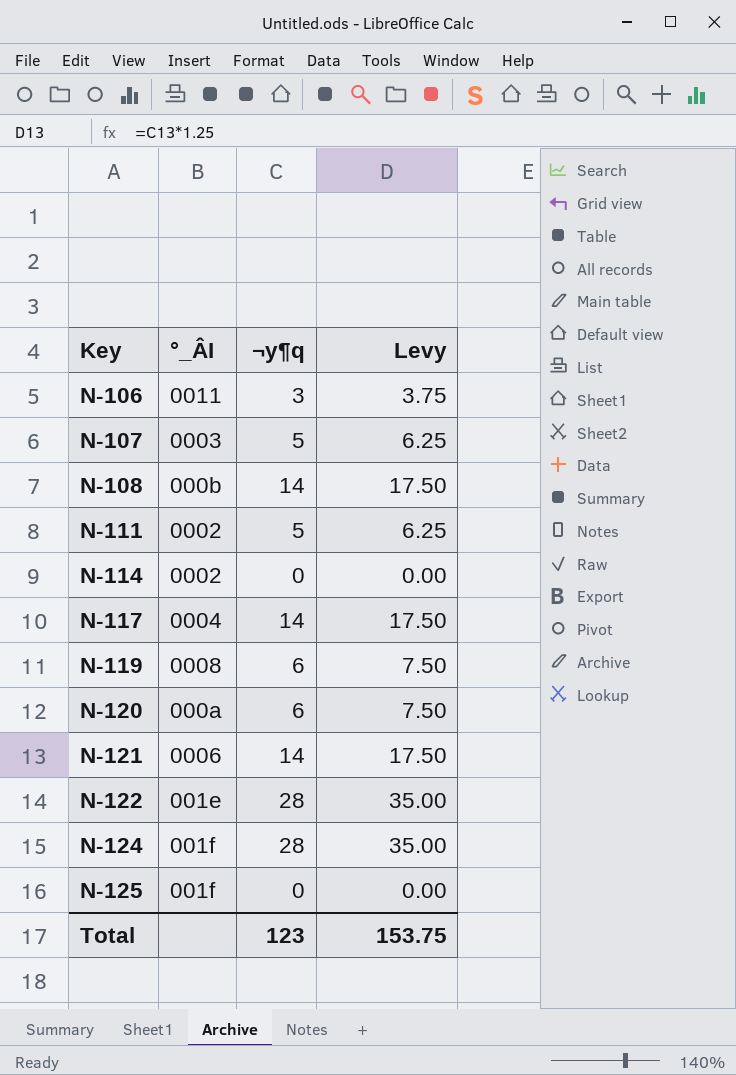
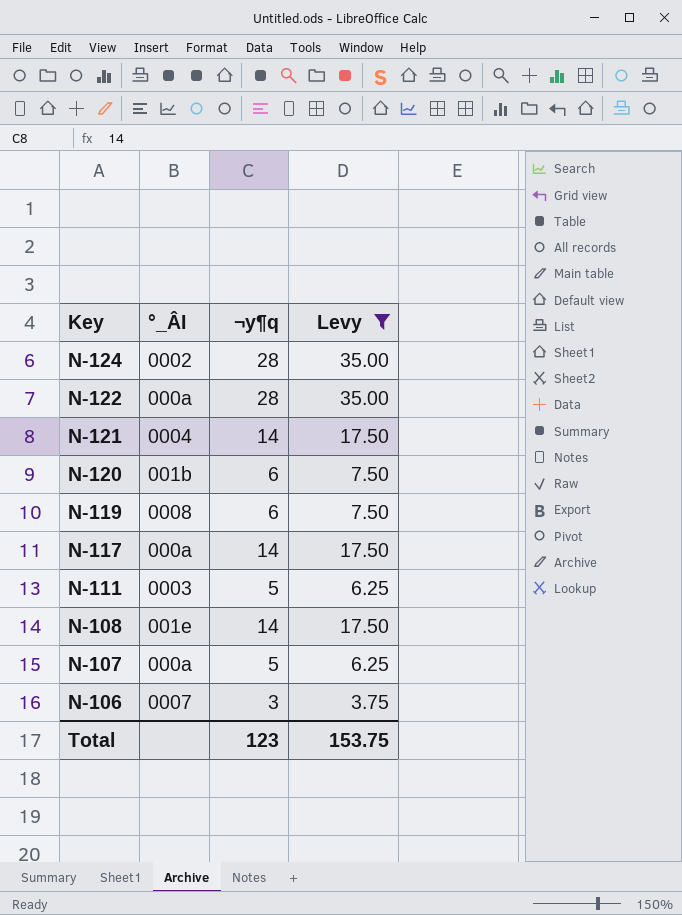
filter: none -> Levy != 0.00
row order: Key ascending -> Key descending
N-124 | °_ÂI: 001f -> 0002
N-122 | °_ÂI: 001e -> 000a
N-121 | °_ÂI: 0006 -> 0004
N-120 | °_ÂI: 000a -> 001b
N-117 | °_ÂI: 0004 -> 000a
N-111 | °_ÂI: 0002 -> 0003
N-108 | °_ÂI: 000b -> 001e
N-107 | °_ÂI: 0003 -> 000a
N-106 | °_ÂI: 0011 -> 0007

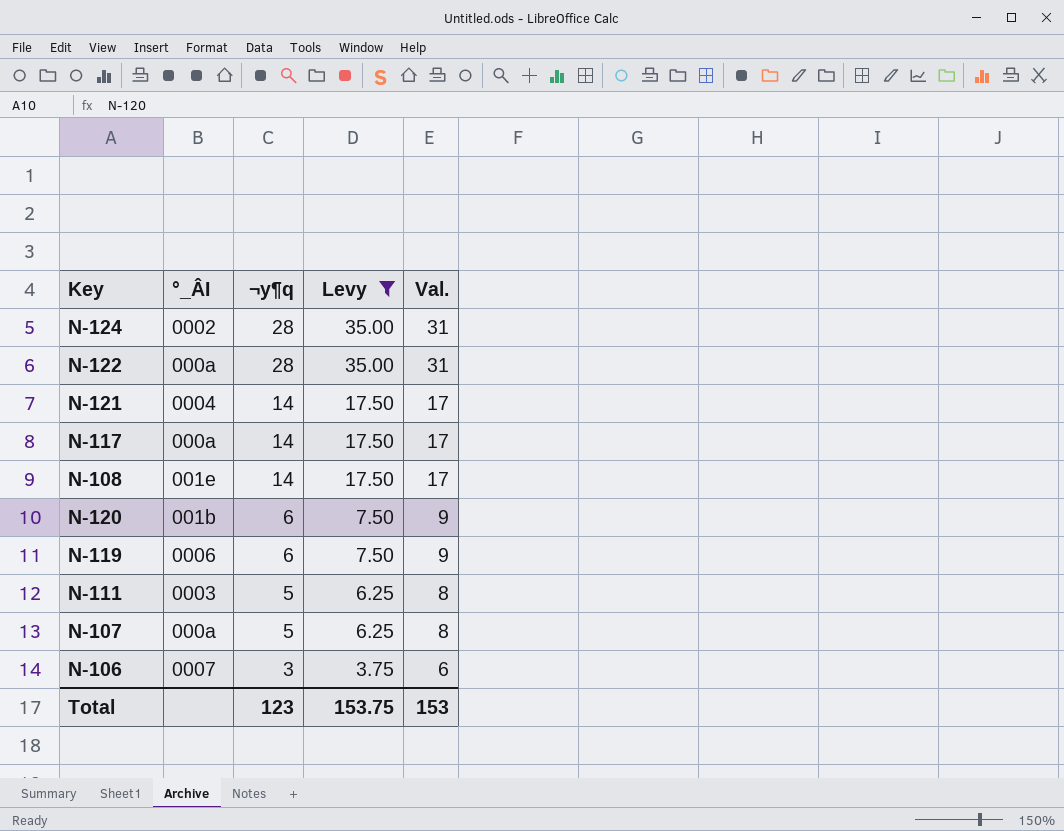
row order: Key descending -> ¬y¶q descending
column Val. | formula: none -> [¬y¶q] + 3
N-119 | °_ÂI: 0008 -> 0006

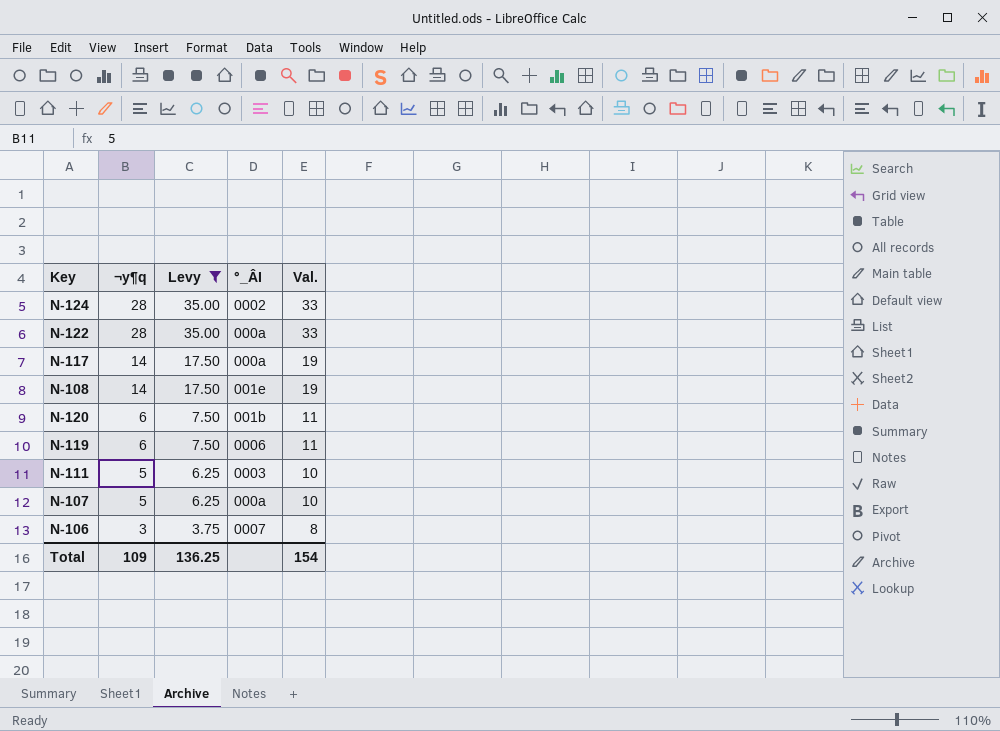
column °_ÂI | position: 2 -> 4
column Val. | formula: [¬y¶q] + 3 -> [¬y¶q] + 5
row N-121: 0004 | 14 | 17.50 | 17 -> none
Total | ¬y¶q: 123 -> 109
Total | Levy: 153.75 -> 136.25
Total | Val.: 153 -> 154

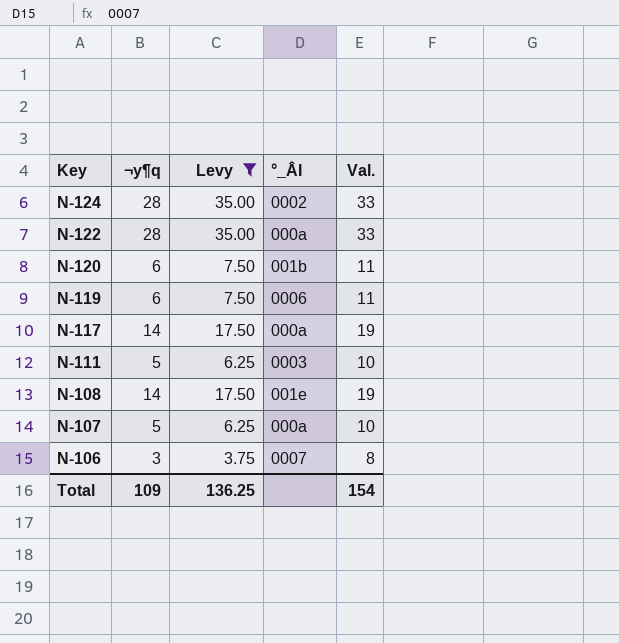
row order: ¬y¶q descending -> Key descending

